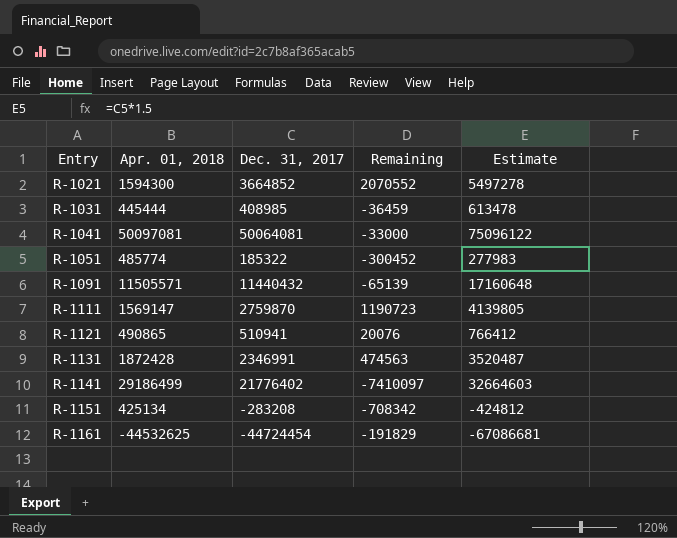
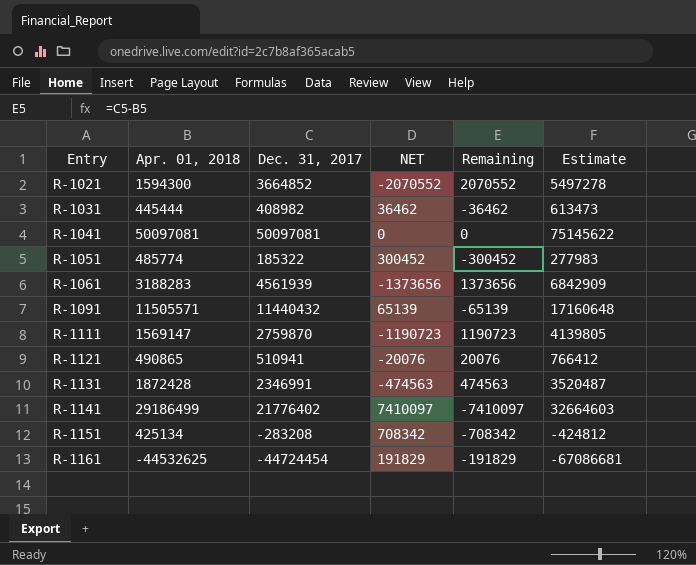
column NET | formula: none -> [Apr. 01, 2018] - [Dec. 31, 2017]
R-1031 | Dec. 31, 2017: 408985 -> 408982
R-1031 | Remaining: -36459 -> -36462
R-1031 | Estimate: 613478 -> 613473
R-1041 | Dec. 31, 2017: 50064081 -> 50097081
R-1041 | Remaining: -33000 -> 0
R-1041 | Estimate: 75096122 -> 75145622
row R-1061: none -> 3188283 | 4561939 | -1373656 | 1373656 | 6842909

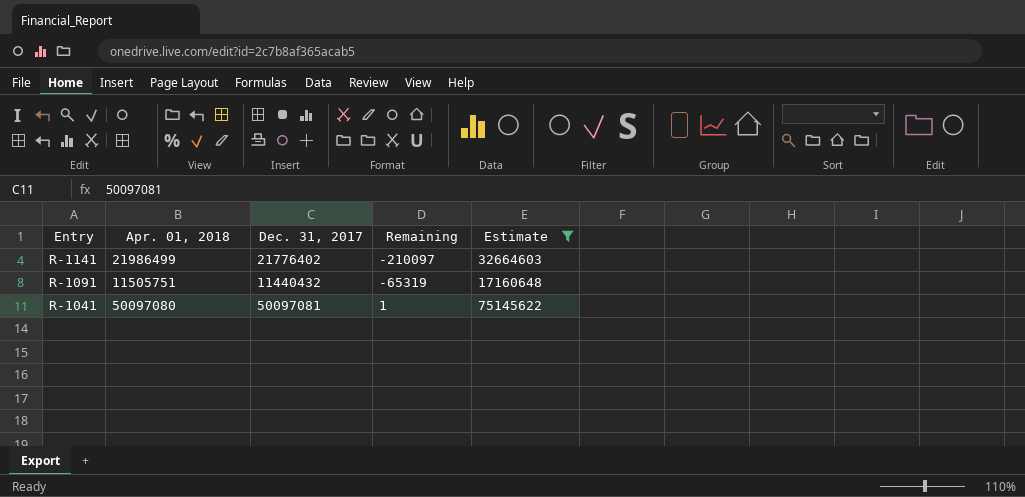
filter: none -> Estimate >= 17160648
row order: Entry ascending -> Entry descending
column NET | formula: [Apr. 01, 2018] - [Dec. 31, 2017] -> none
R-1141 | Apr. 01, 2018: 29186499 -> 21986499
R-1141 | Remaining: -7410097 -> -210097
R-1091 | Apr. 01, 2018: 11505571 -> 11505751
R-1091 | Remaining: -65139 -> -65319
R-1041 | Apr. 01, 2018: 50097081 -> 50097080
R-1041 | Remaining: 0 -> 1

